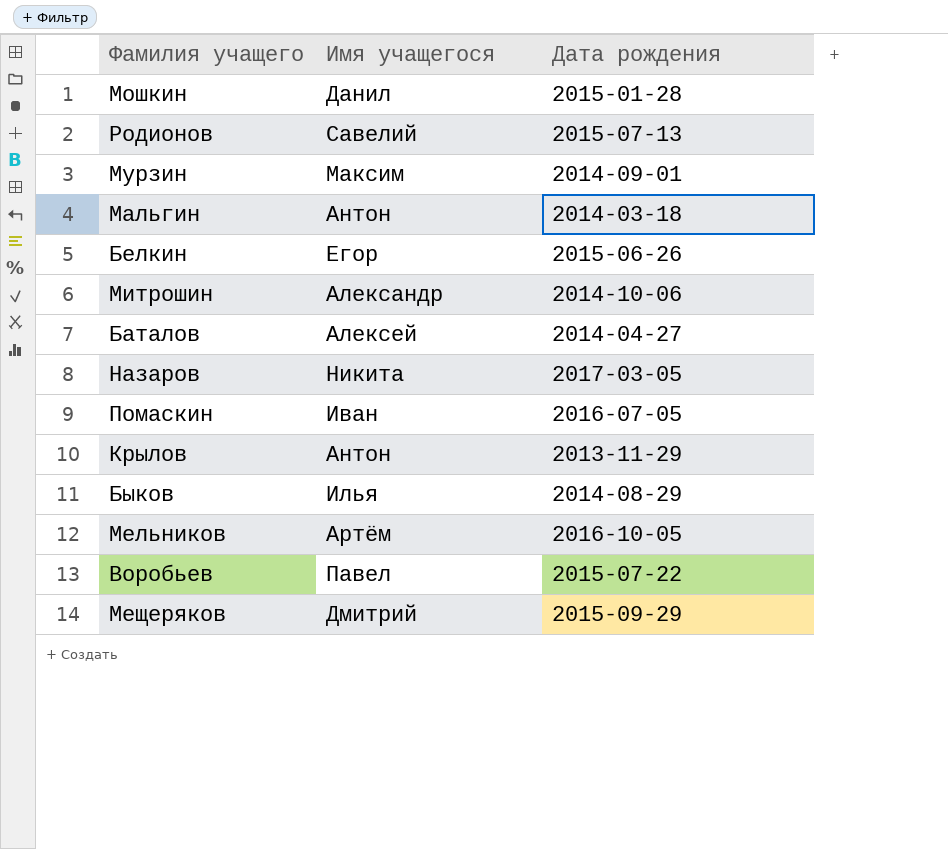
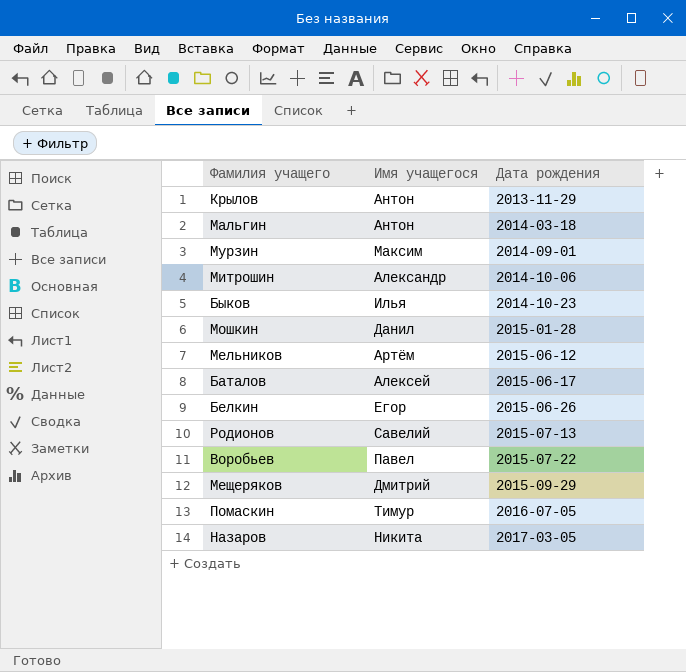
row order: none -> Дата рождения ascending
Быков | Дата рождения: 2014-08-29 -> 2014-10-23
Мельников | Дата рождения: 2016-10-05 -> 2015-06-12
Баталов | Дата рождения: 2014-04-27 -> 2015-06-17
Помаскин | Имя учащегося: Иван -> Тимур

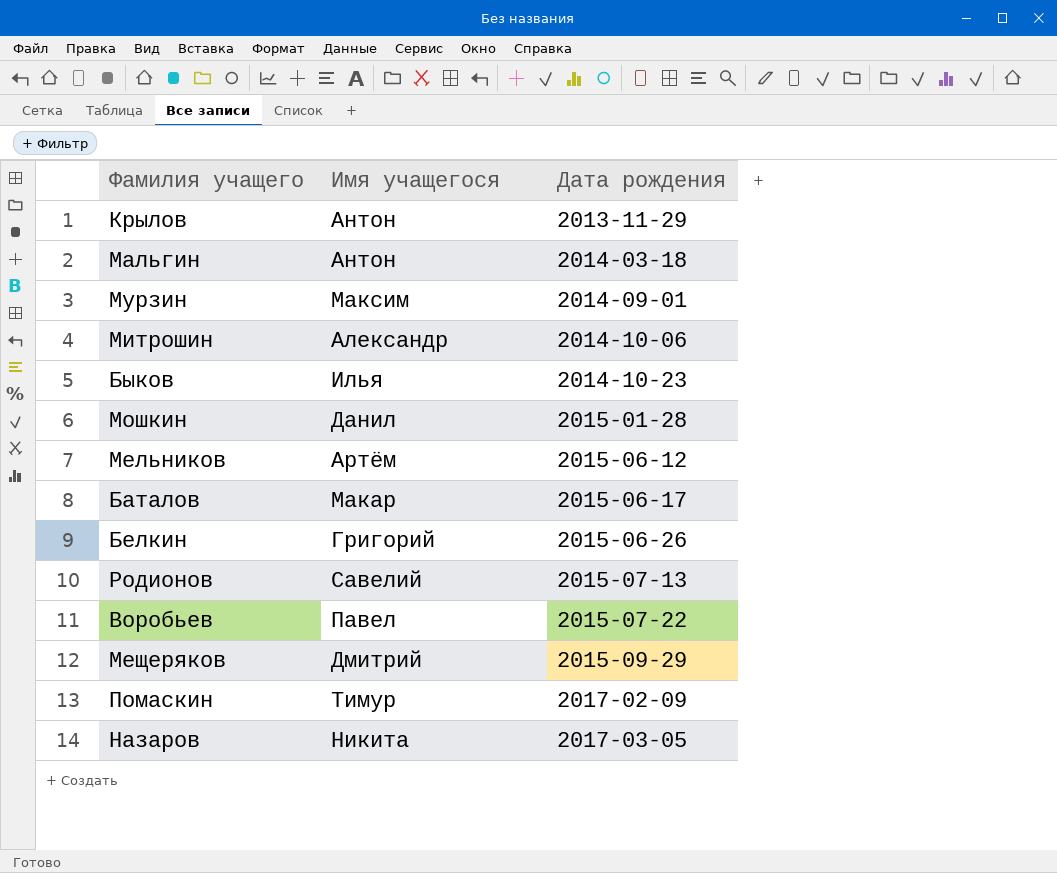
Баталов | Имя учащегося: Алексей -> Макар
Белкин | Имя учащегося: Егор -> Григорий
Помаскин | Дата рождения: 2016-07-05 -> 2017-02-09

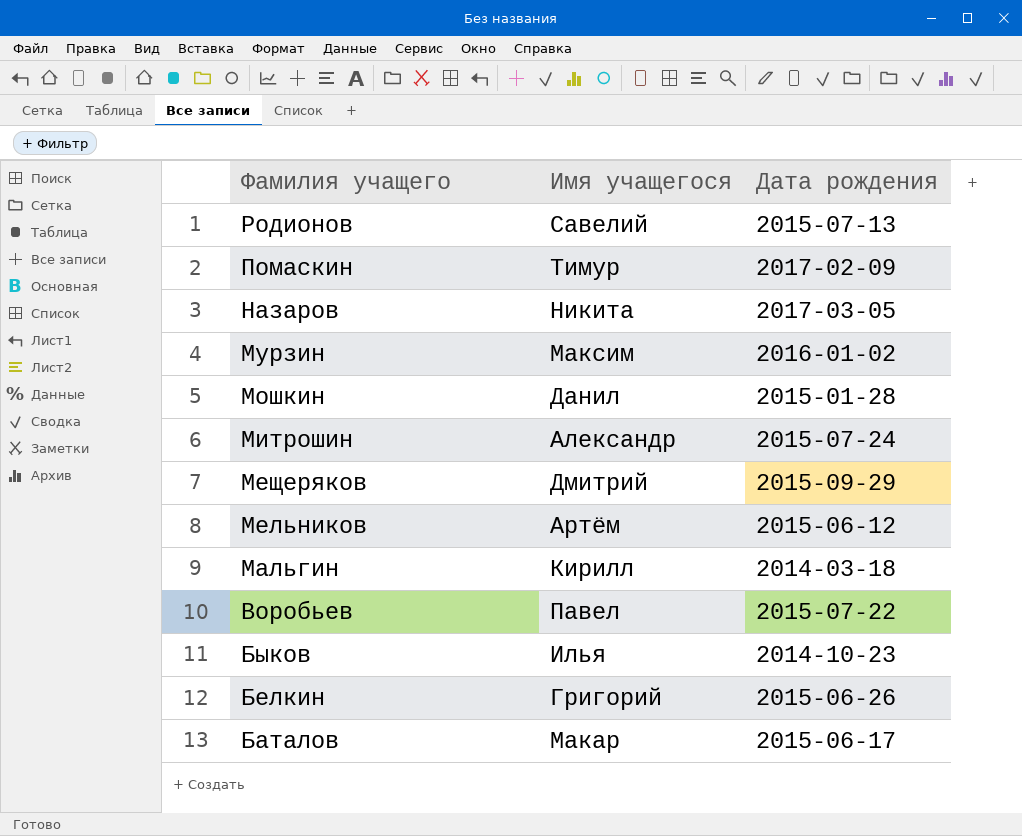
row order: Дата рождения ascending -> Фамилия учащего descending
row Крылов: Антон | 2013-11-29 -> none
Мурзин | Дата рождения: 2014-09-01 -> 2016-01-02
Митрошин | Дата рождения: 2014-10-06 -> 2015-07-24
Мальгин | Имя учащегося: Антон -> Кирилл

